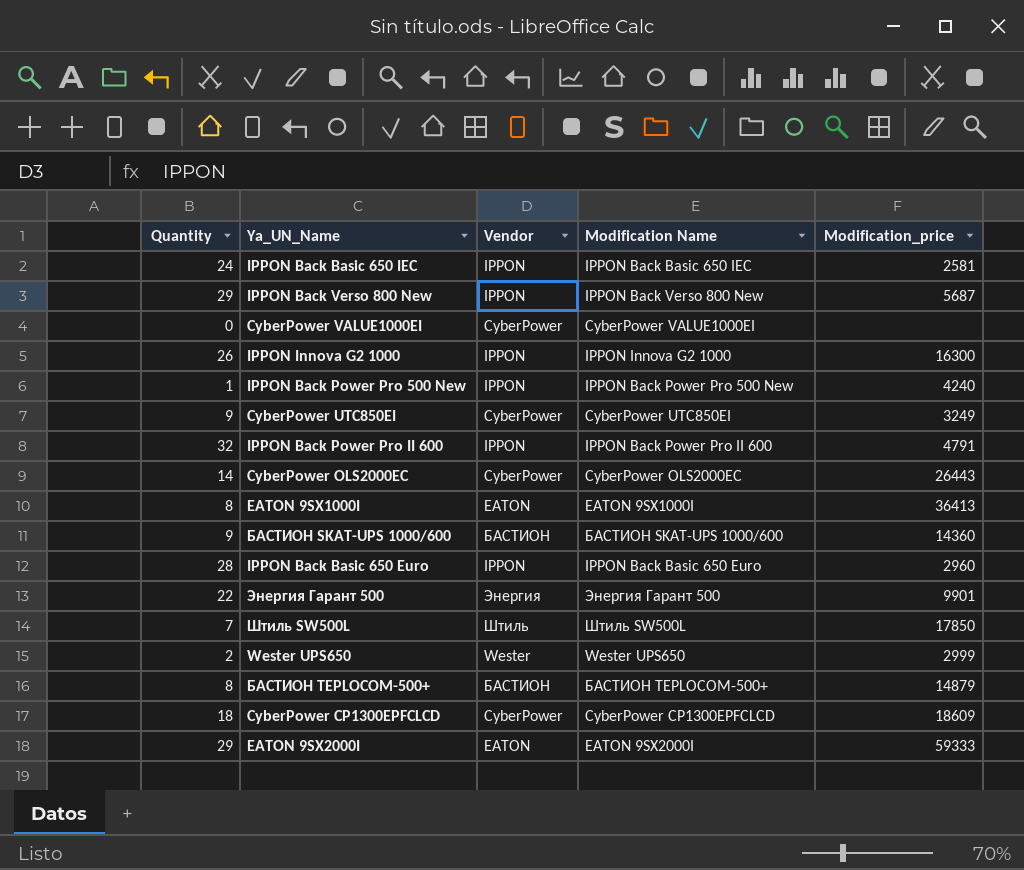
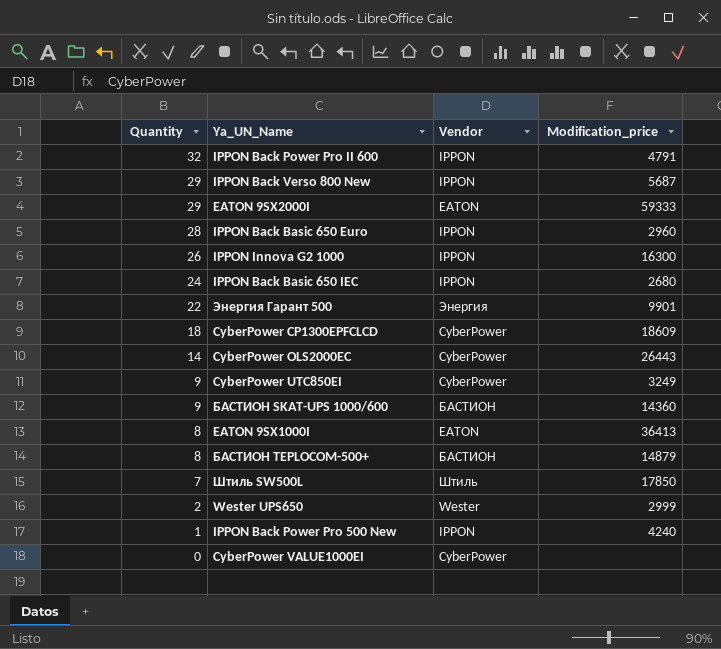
row order: none -> Quantity descending
column Modification Name | position: 4 -> none
IPPON Back Basic 650 IEC | Modification_price: 2581 -> 2680

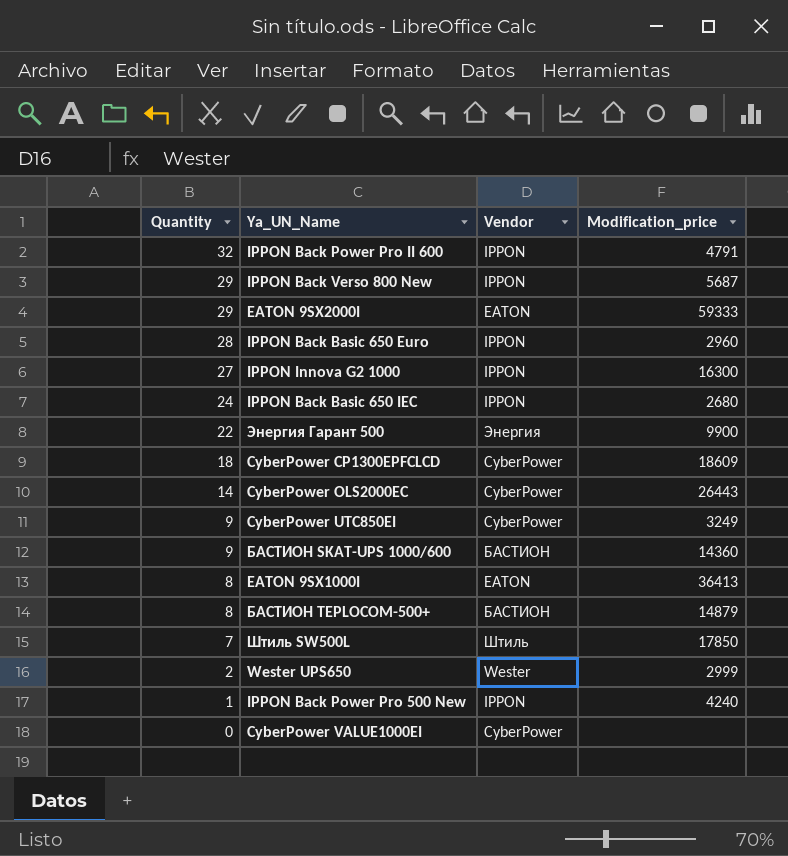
IPPON Innova G2 1000 | Quantity: 26 -> 27
Энергия Гарант 500 | Modification_price: 9901 -> 9900

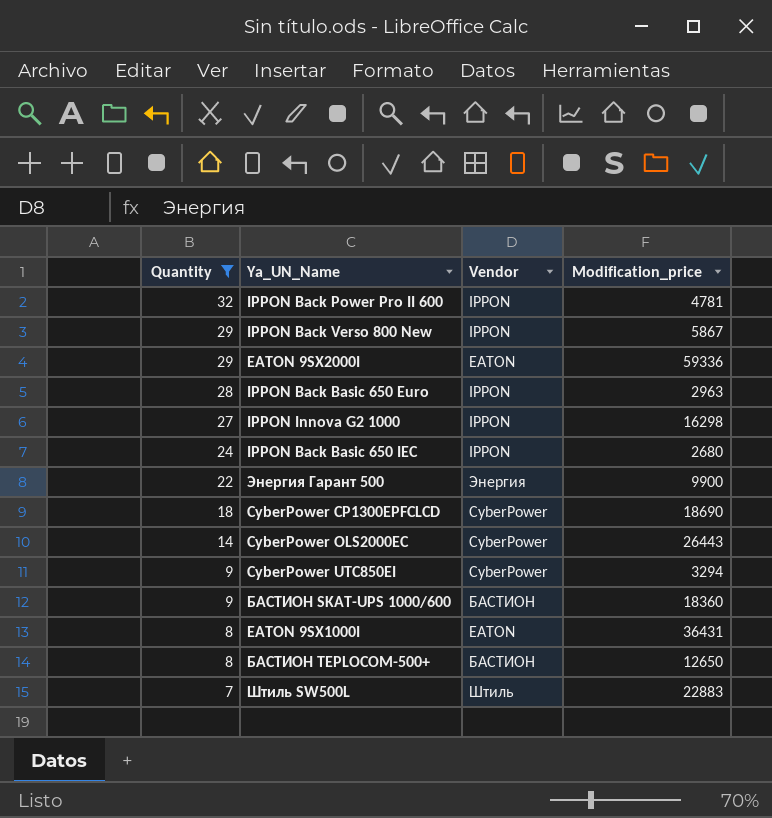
filter: none -> Quantity >= 7
IPPON Back Power Pro II 600 | Modification_price: 4791 -> 4781
IPPON Back Verso 800 New | Modification_price: 5687 -> 5867
EATON 9SX2000I | Modification_price: 59333 -> 59336
IPPON Back Basic 650 Euro | Modification_price: 2960 -> 2963
IPPON Innova G2 1000 | Modification_price: 16300 -> 16298
CyberPower CP1300EPFCLCD | Modification_price: 18609 -> 18690
CyberPower UTC850EI | Modification_price: 3249 -> 3294
БАСТИОН SKAT-UPS 1000/600 | Modification_price: 14360 -> 18360
EATON 9SX1000I | Modification_price: 36413 -> 36431
БАСТИОН TEPLOCOM-500+ | Modification_price: 14879 -> 12650
Штиль SW500L | Modification_price: 17850 -> 22883

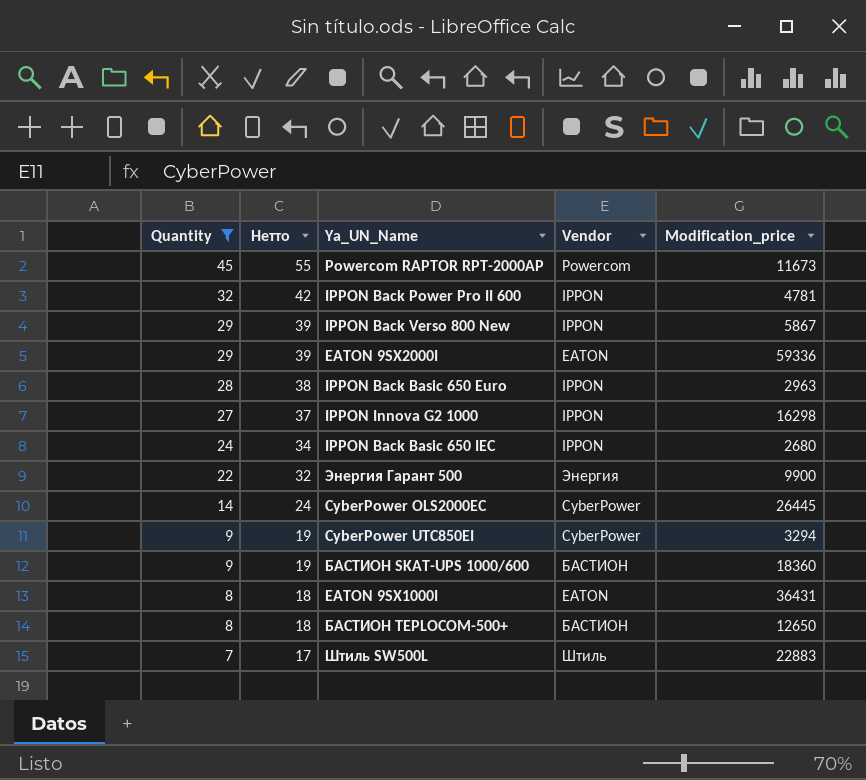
column Нетто | formula: none -> [Quantity] + 10
row CyberPower CP1300EPFCLCD: 18 | CyberPower | 18690 -> none
row Powercom RAPTOR RPT-2000AP: none -> 45 | 55 | Powercom | 11673
CyberPower OLS2000EC | Modification_price: 26443 -> 26445

